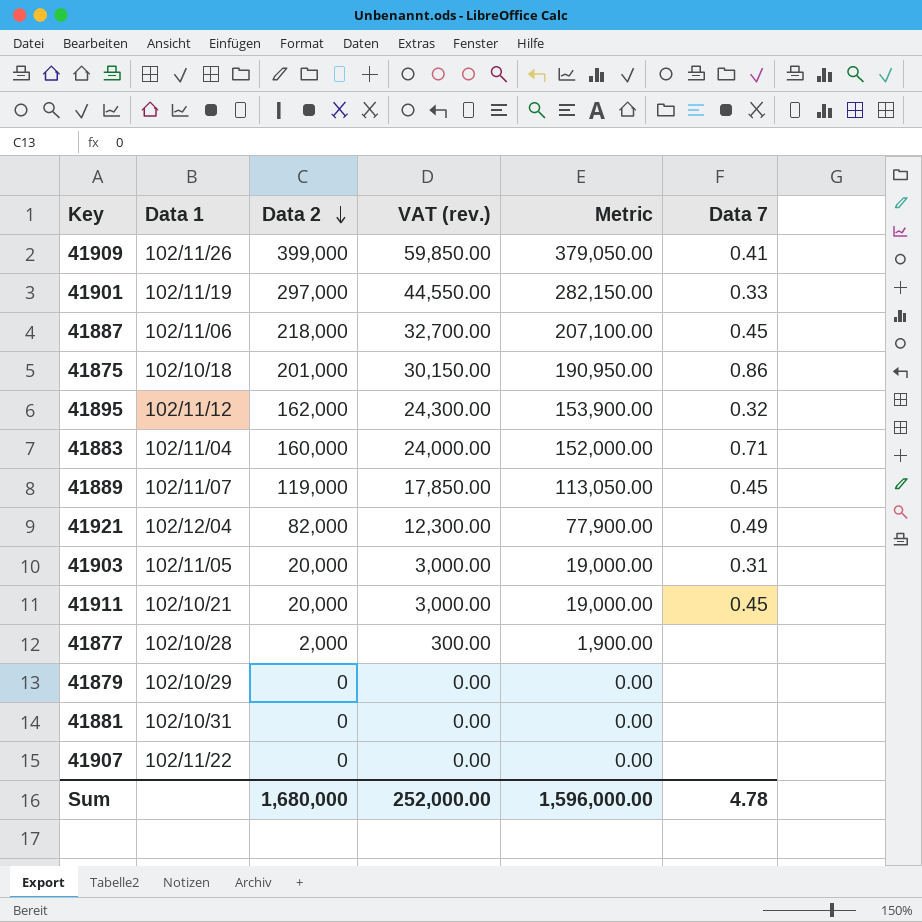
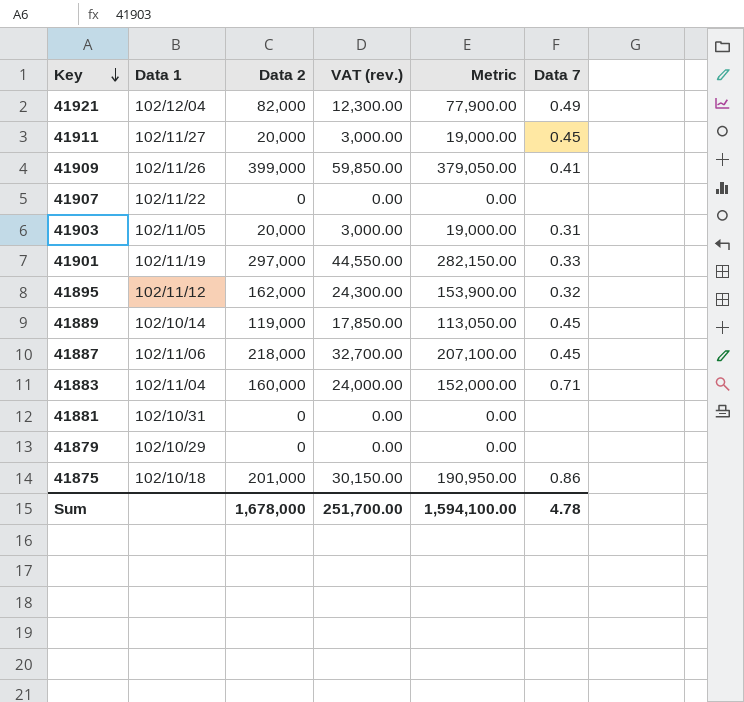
row order: Data 2 descending -> Key descending
row 41877: 102/10/28 | 2,000 | 300.00 | 1,900.00 | none -> none
41911 | Data 1: 102/10/21 -> 102/11/27
41889 | Data 1: 102/11/07 -> 102/10/14
Sum | Data 2: 1,680,000 -> 1,678,000
Sum | VAT (rev.): 252,000.00 -> 251,700.00
Sum | Metric: 1,596,000.00 -> 1,594,100.00

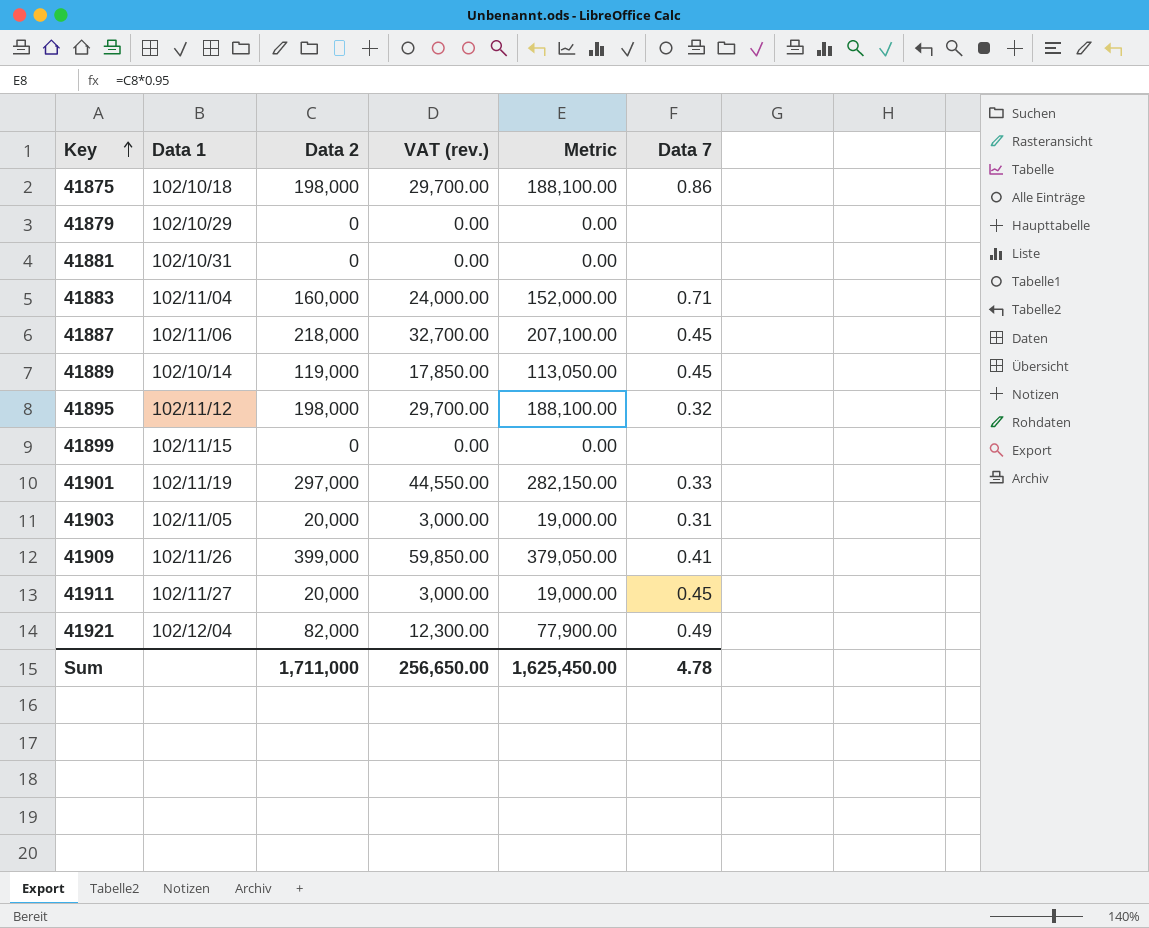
row order: Key descending -> Key ascending
row 41907: 102/11/22 | 0 | 0.00 | 0.00 | none -> none
41875 | Data 2: 201,000 -> 198,000
41875 | VAT (rev.): 30,150.00 -> 29,700.00
41875 | Metric: 190,950.00 -> 188,100.00
41895 | Data 2: 162,000 -> 198,000
41895 | VAT (rev.): 24,300.00 -> 29,700.00
41895 | Metric: 153,900.00 -> 188,100.00
row 41899: none -> 102/11/15 | 0 | 0.00 | 0.00 | none
Sum | Data 2: 1,678,000 -> 1,711,000
Sum | VAT (rev.): 251,700.00 -> 256,650.00
Sum | Metric: 1,594,100.00 -> 1,625,450.00

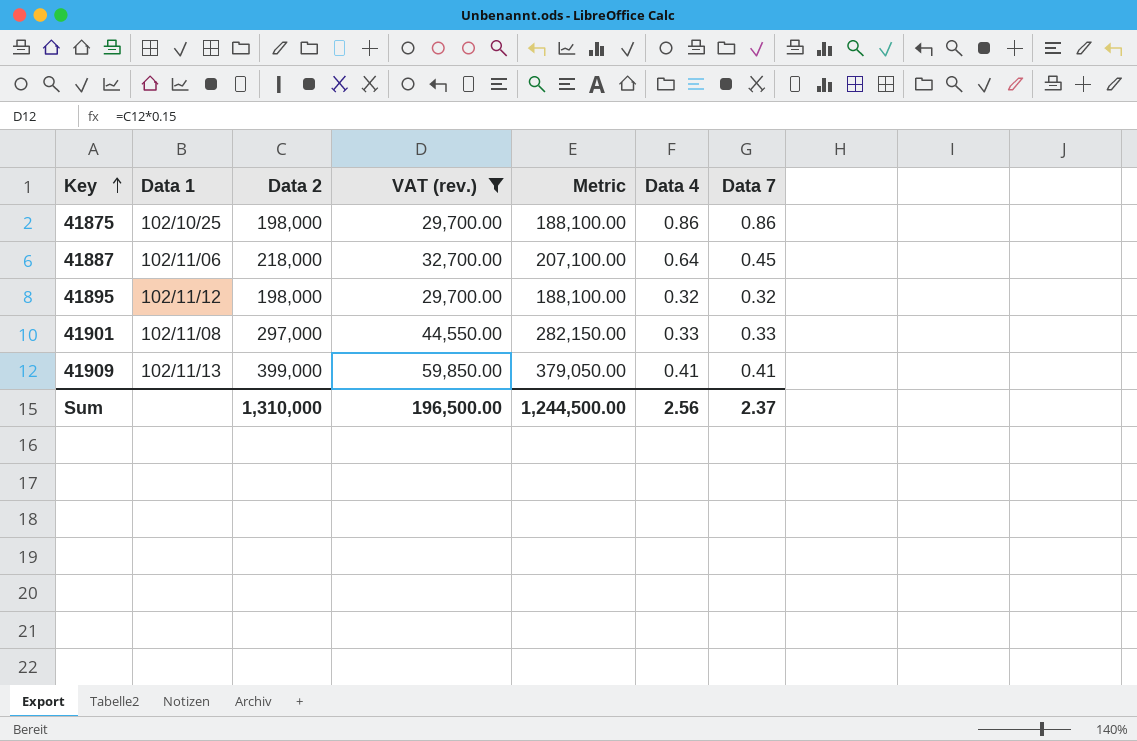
filter: none -> VAT (rev.) >= 29,700.00
column Data 4 | position: none -> 6
41875 | Data 1: 102/10/18 -> 102/10/25
41901 | Data 1: 102/11/19 -> 102/11/08
41909 | Data 1: 102/11/26 -> 102/11/13
Sum | Data 2: 1,711,000 -> 1,310,000
Sum | VAT (rev.): 256,650.00 -> 196,500.00
Sum | Metric: 1,625,450.00 -> 1,244,500.00
Sum | Data 7: 4.78 -> 2.37

